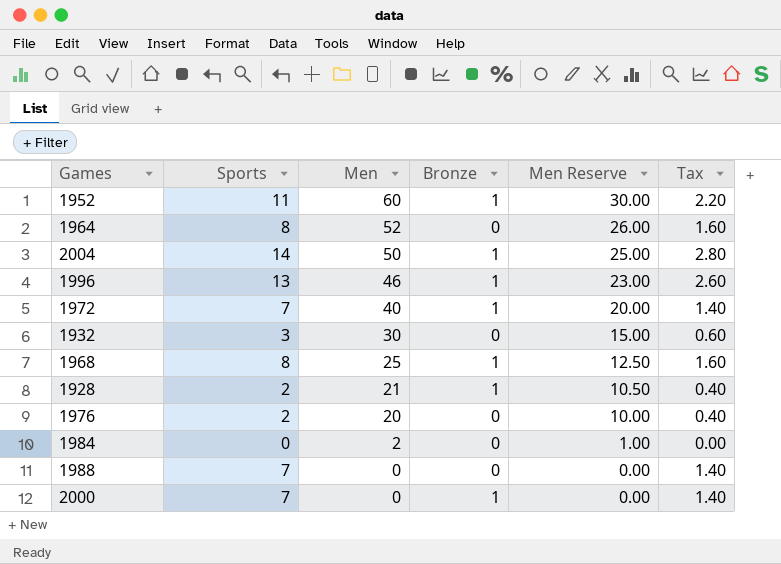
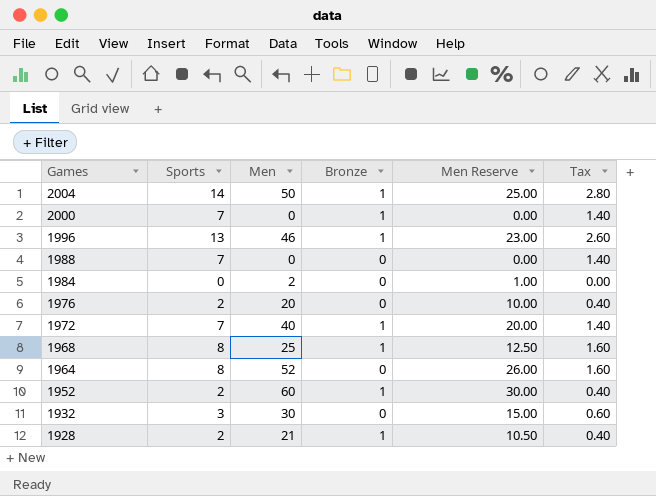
row order: Men descending -> Games descending
1952 | Sports: 11 -> 2
1952 | Tax: 2.20 -> 0.40

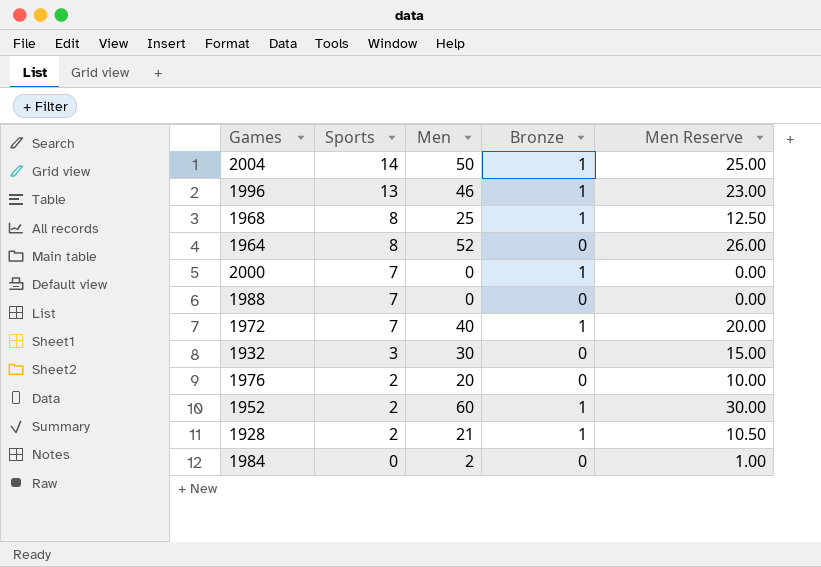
row order: Games descending -> Sports descending
column Tax | formula: [Sports] * 0.2 -> none

